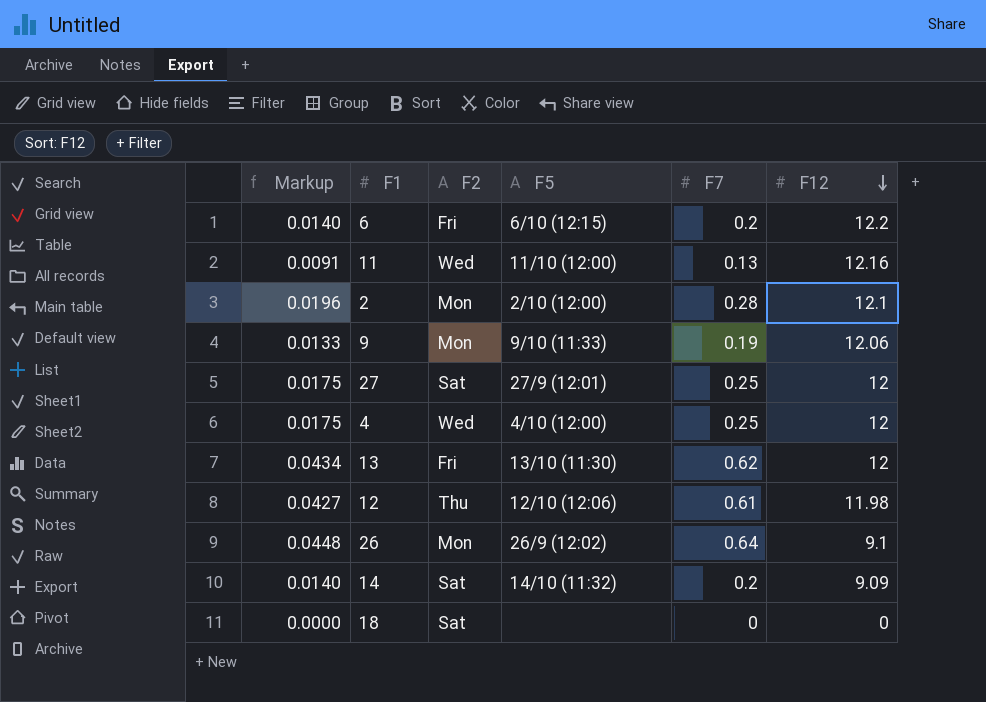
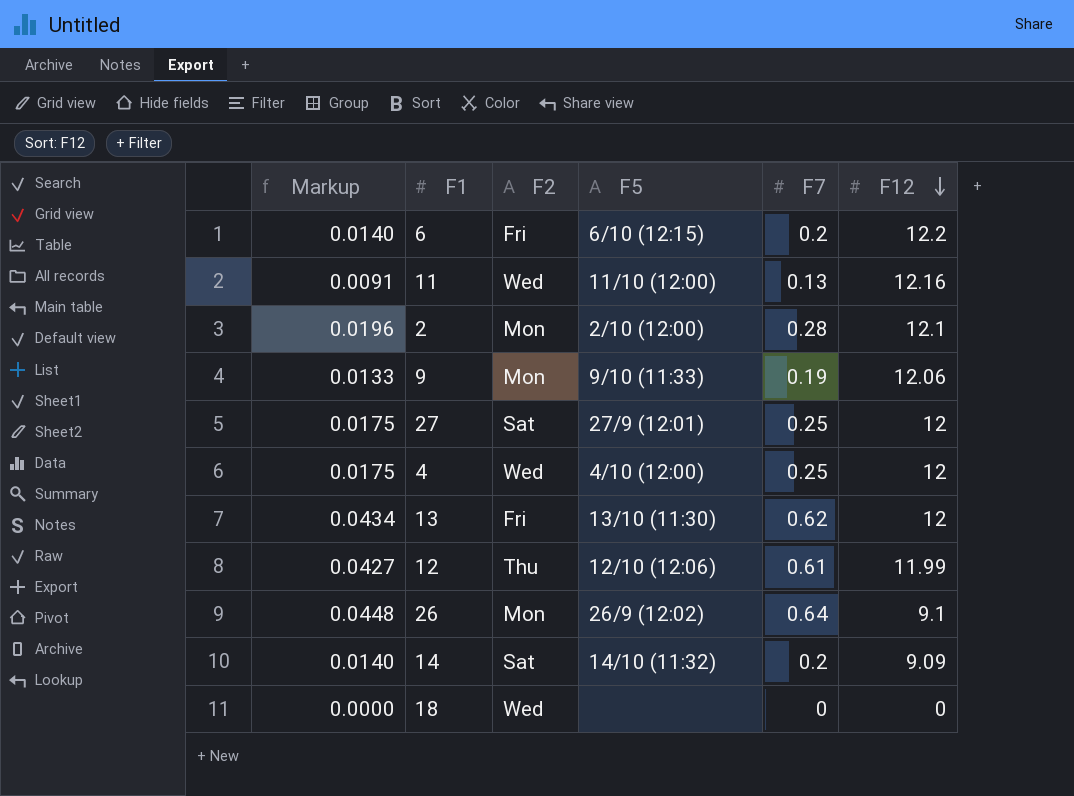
12 | F12: 11.98 -> 11.99
18 | F2: Sat -> Wed

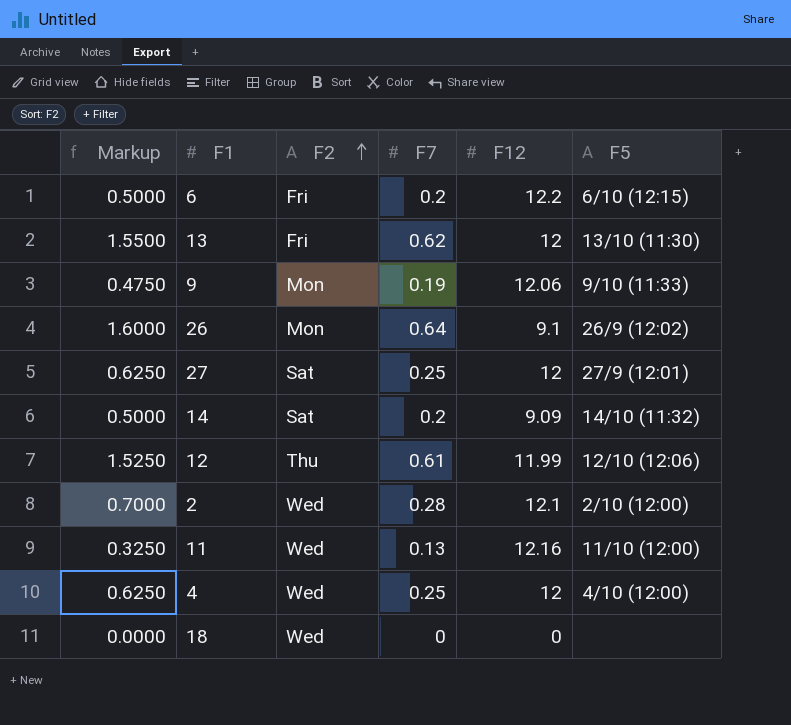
row order: F12 descending -> F2 ascending
column Markup | formula: [F7] * 0.07 -> [F7] * 2.5
column F5 | position: 4 -> 6
2 | F2: Mon -> Wed

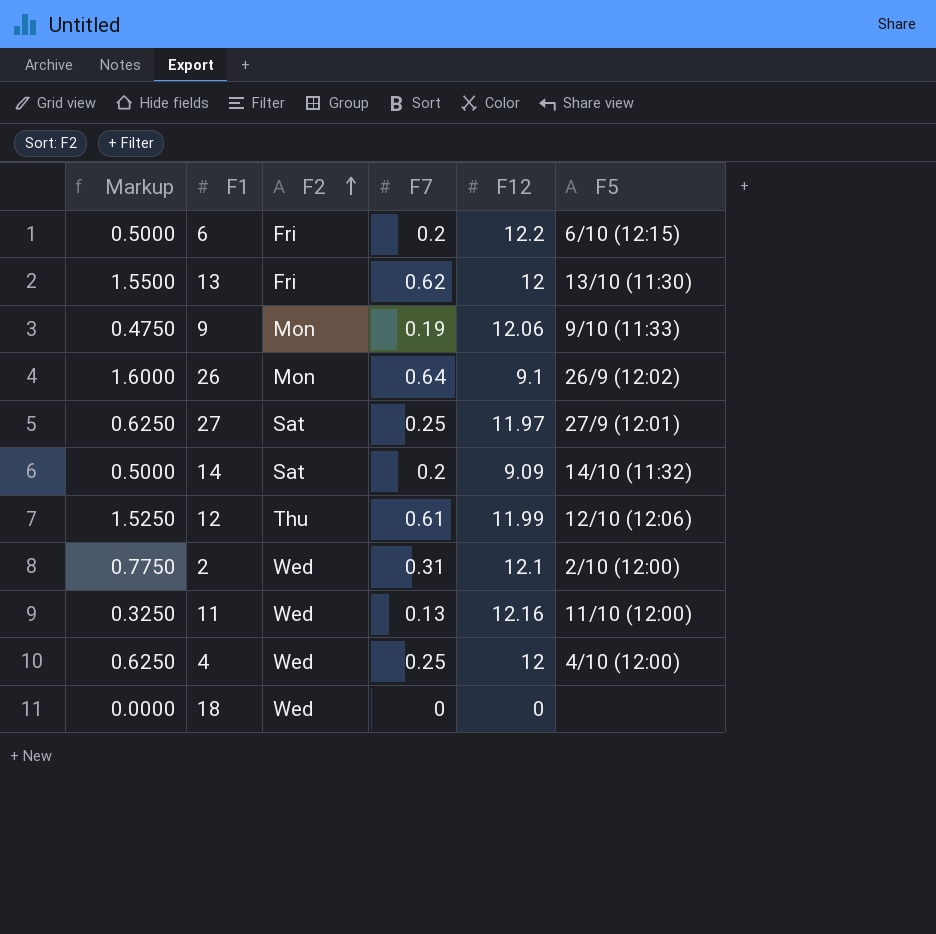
27 | F12: 12 -> 11.97
2 | Markup: 0.7000 -> 0.7750
2 | F7: 0.28 -> 0.31

